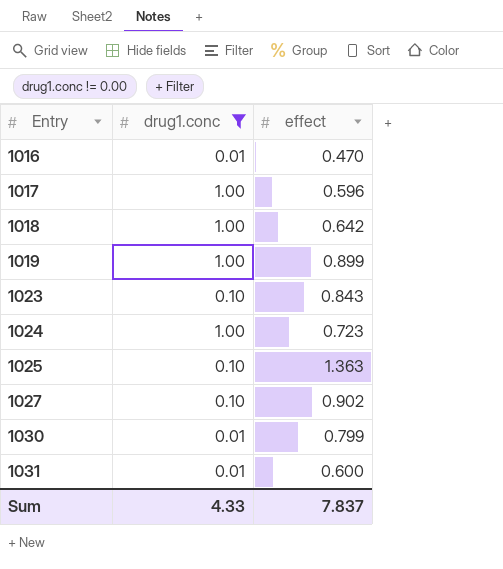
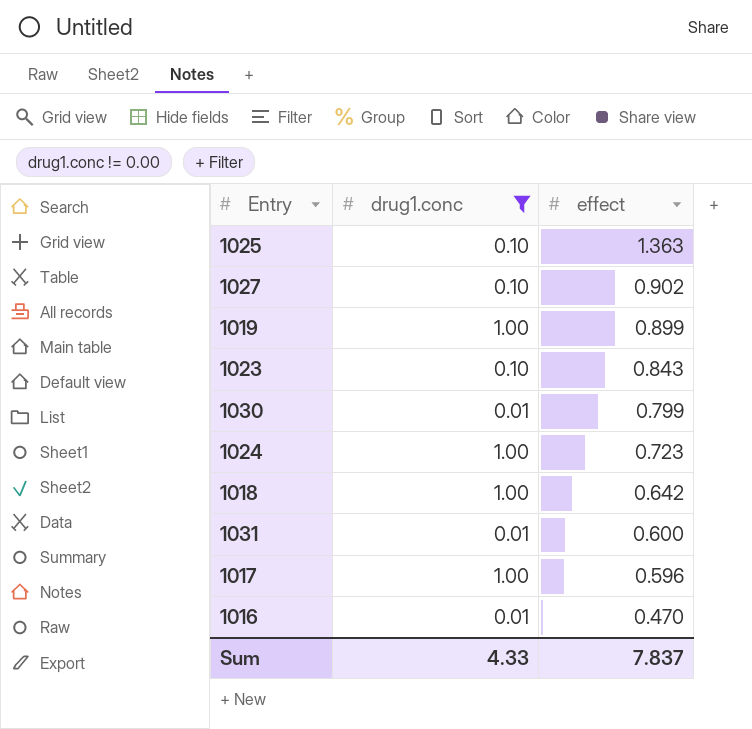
row order: Entry ascending -> effect descending

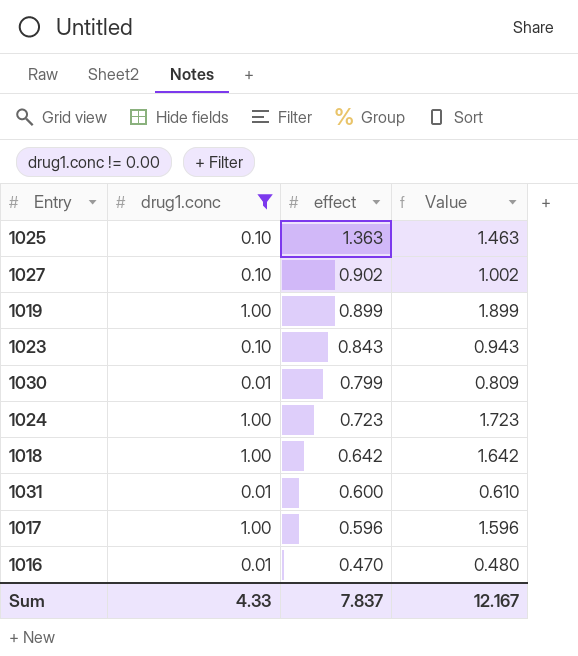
column Value | formula: none -> [drug1.conc] + [effect]

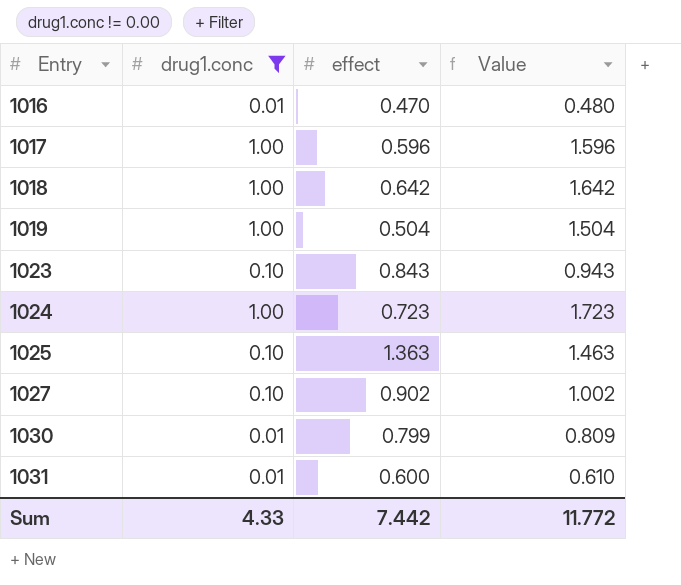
row order: effect descending -> Entry ascending
1019 | effect: 0.899 -> 0.504
1019 | Value: 1.899 -> 1.504
Sum | effect: 7.837 -> 7.442
Sum | Value: 12.167 -> 11.772

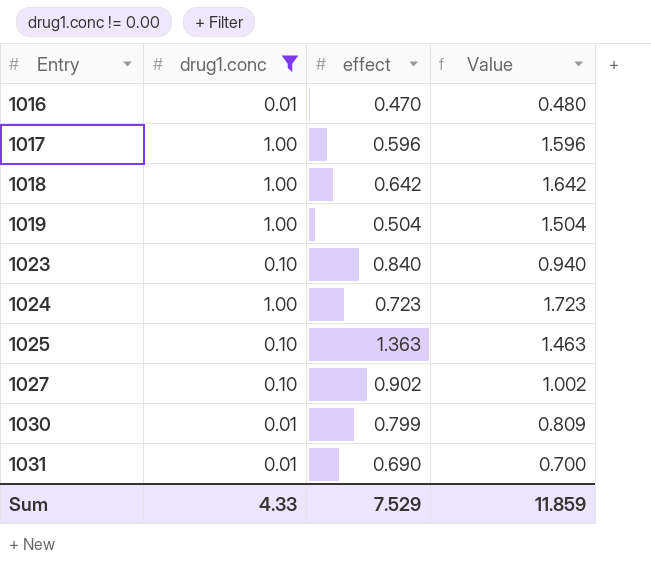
1023 | effect: 0.843 -> 0.840
1023 | Value: 0.943 -> 0.940
1031 | effect: 0.600 -> 0.690
1031 | Value: 0.610 -> 0.700
Sum | effect: 7.442 -> 7.529
Sum | Value: 11.772 -> 11.859

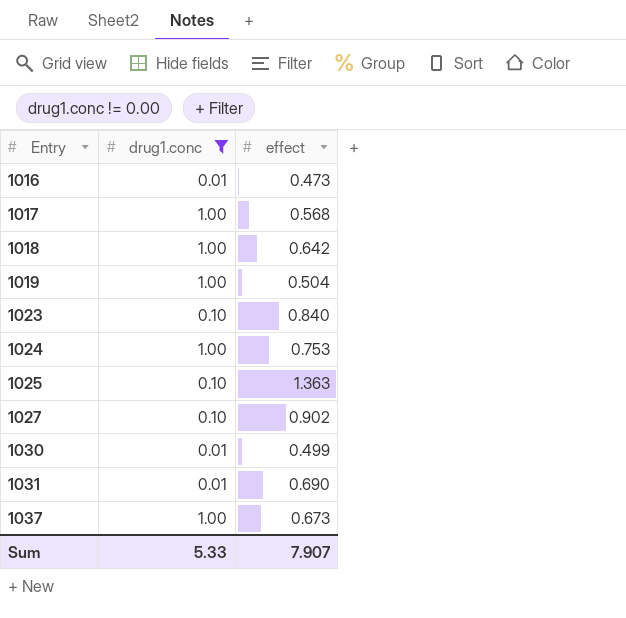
column Value | formula: [drug1.conc] + [effect] -> none
1016 | effect: 0.470 -> 0.473
1017 | effect: 0.596 -> 0.568
1024 | effect: 0.723 -> 0.753
1030 | effect: 0.799 -> 0.499
row 1037: none -> 1.00 | 0.673
Sum | drug1.conc: 4.33 -> 5.33
Sum | effect: 7.529 -> 7.907

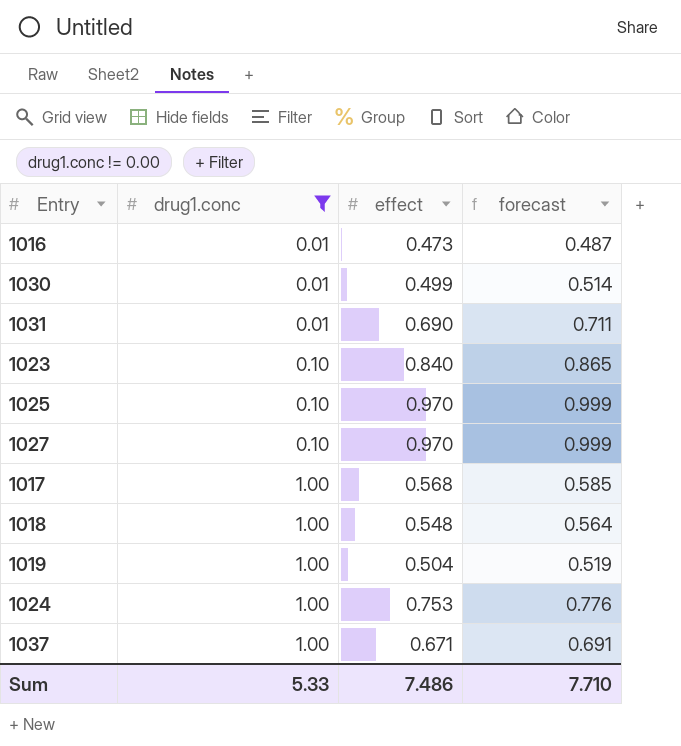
row order: Entry ascending -> drug1.conc ascending
column forecast | formula: none -> [effect] * 1.03
1025 | effect: 1.363 -> 0.970
1027 | effect: 0.902 -> 0.970
1018 | effect: 0.642 -> 0.548
1037 | effect: 0.673 -> 0.671
Sum | effect: 7.907 -> 7.486

